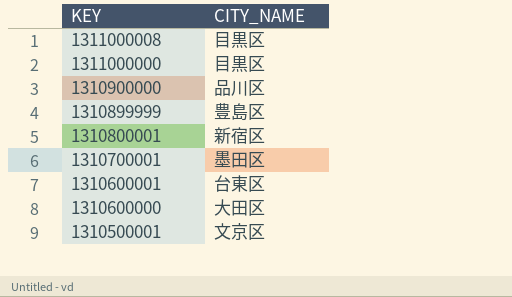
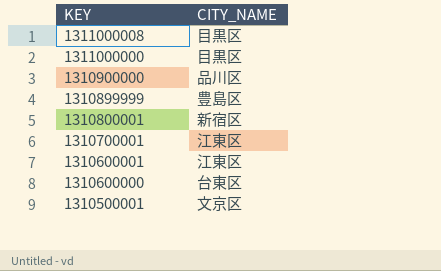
1310700001 | CITY_NAME: 墨田区 -> 江東区
1310600001 | CITY_NAME: 台東区 -> 江東区
1310600000 | CITY_NAME: 大田区 -> 台東区

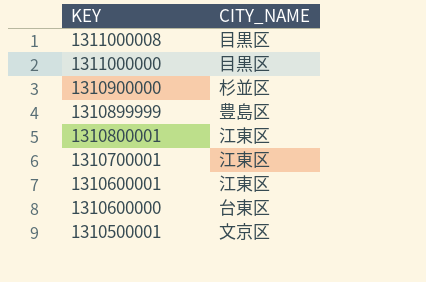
1310900000 | CITY_NAME: 品川区 -> 杉並区
1310800001 | CITY_NAME: 新宿区 -> 江東区

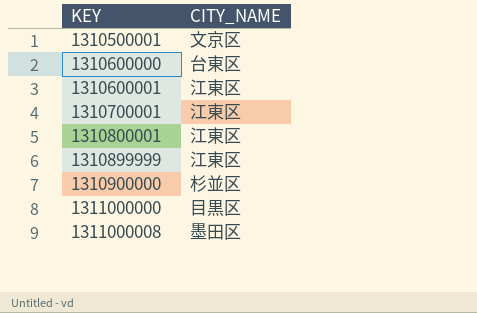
row order: KEY descending -> KEY ascending
1310899999 | CITY_NAME: 豊島区 -> 江東区
1311000008 | CITY_NAME: 目黒区 -> 墨田区

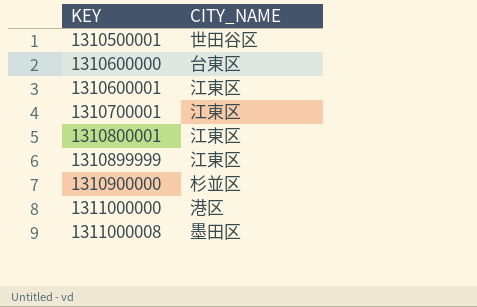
1310500001 | CITY_NAME: 文京区 -> 世田谷区
1311000000 | CITY_NAME: 目黒区 -> 港区

